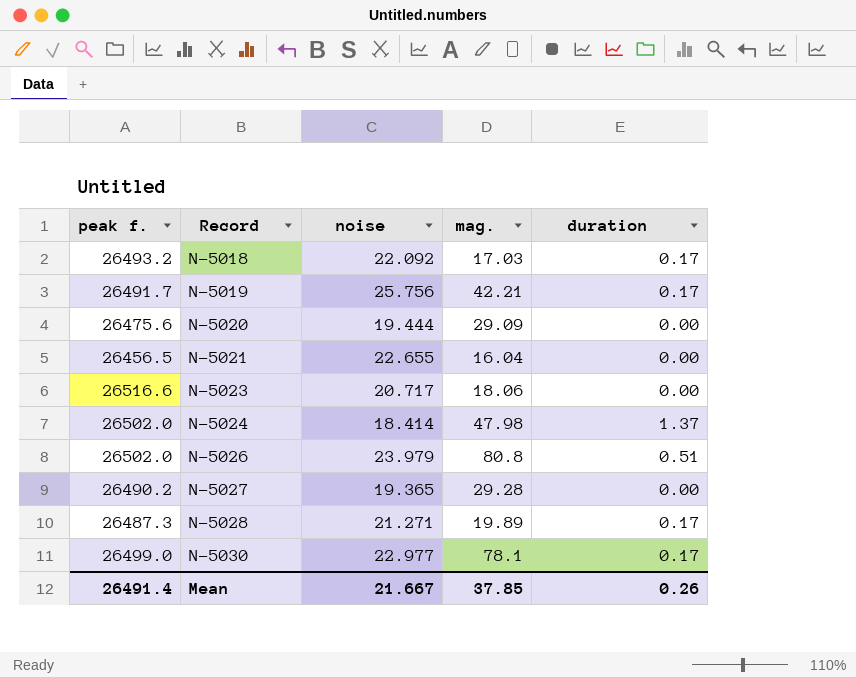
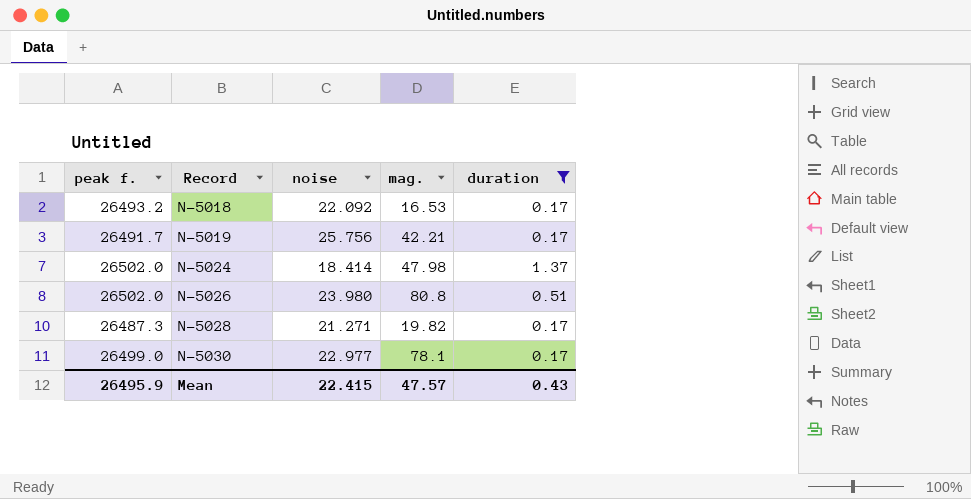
filter: none -> duration != 0.00
N-5018 | mag.: 17.03 -> 16.53
N-5026 | noise: 23.979 -> 23.980
N-5028 | mag.: 19.89 -> 19.82
Mean | peak f.: 26491.4 -> 26495.9
Mean | noise: 21.667 -> 22.415
Mean | mag.: 37.85 -> 47.57
Mean | duration: 0.26 -> 0.43

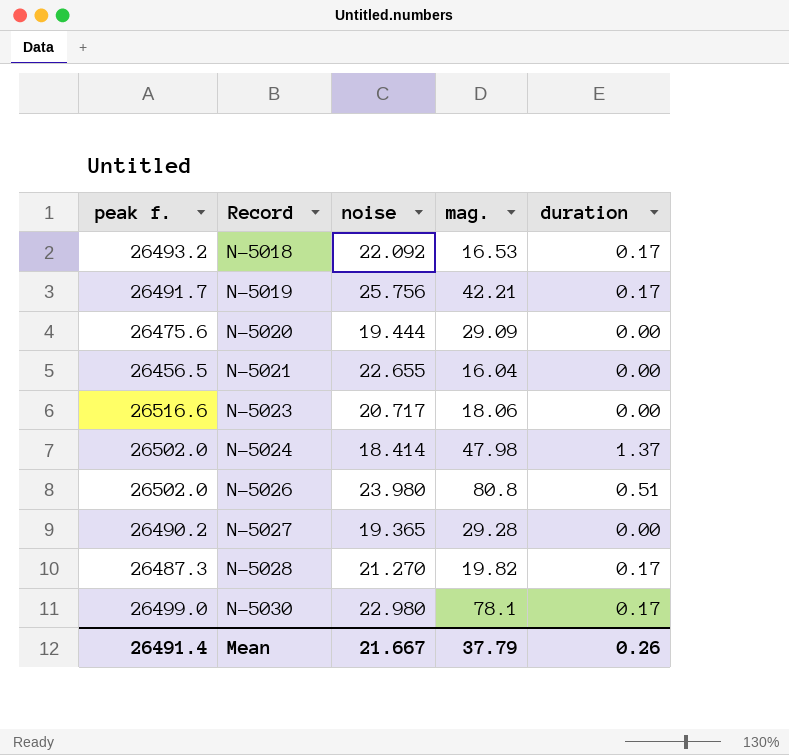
filter: duration != 0.00 -> none
N-5028 | noise: 21.271 -> 21.270
N-5030 | noise: 22.977 -> 22.980
Mean | peak f.: 26495.9 -> 26491.4
Mean | noise: 22.415 -> 21.667
Mean | mag.: 47.57 -> 37.79
Mean | duration: 0.43 -> 0.26

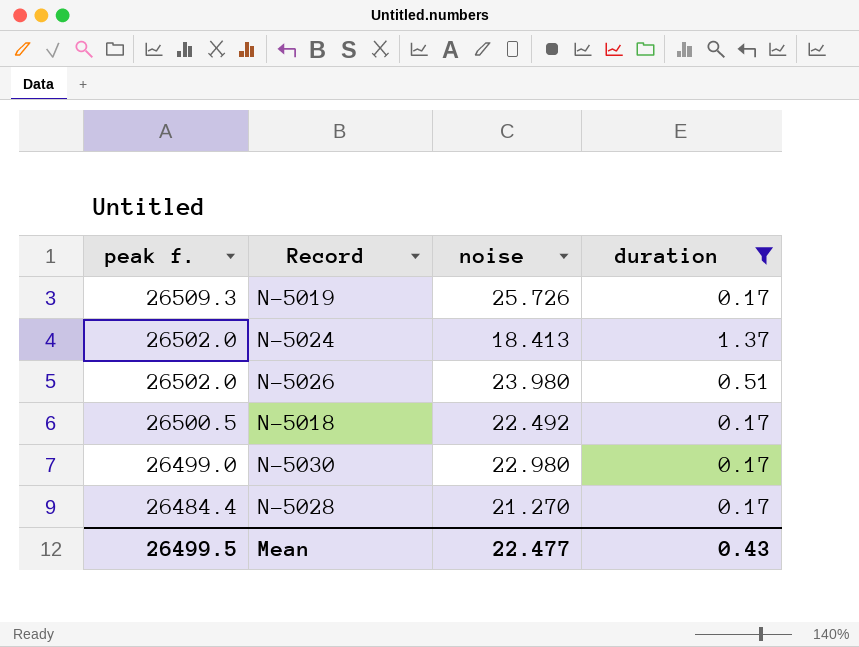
filter: none -> duration != 0.00
row order: Record ascending -> peak f. descending
column mag. | position: 4 -> none
N-5019 | peak f.: 26491.7 -> 26509.3
N-5019 | noise: 25.756 -> 25.726
N-5024 | noise: 18.414 -> 18.413
N-5018 | peak f.: 26493.2 -> 26500.5
N-5018 | noise: 22.092 -> 22.492
N-5028 | peak f.: 26487.3 -> 26484.4
Mean | peak f.: 26491.4 -> 26499.5
Mean | noise: 21.667 -> 22.477
Mean | duration: 0.26 -> 0.43

